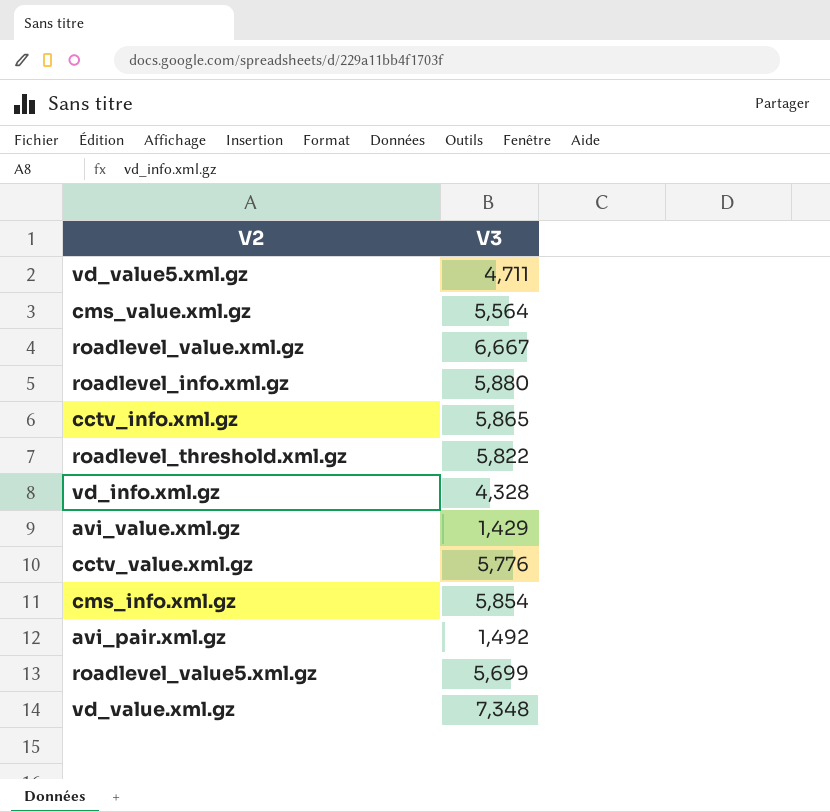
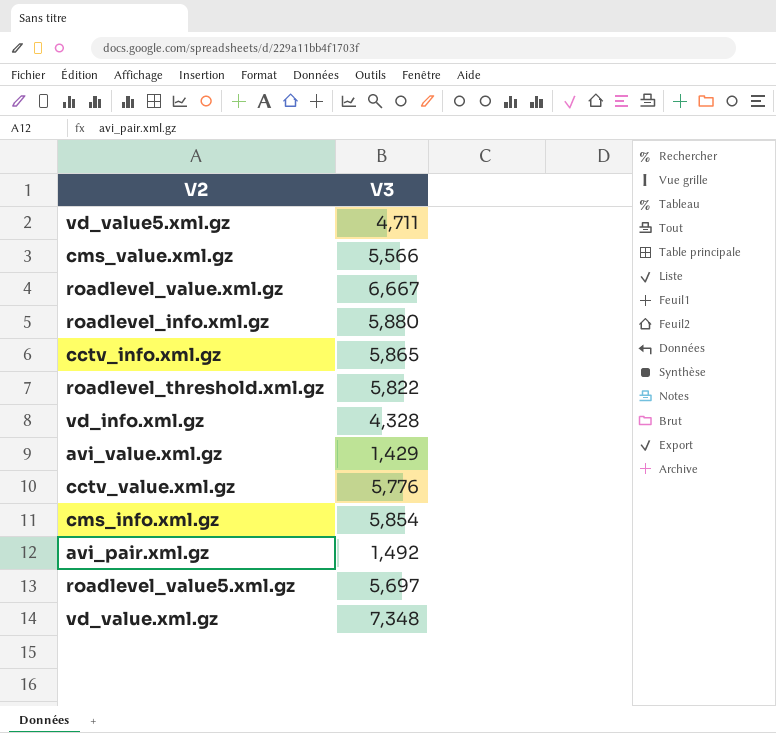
cms_value.xml.gz | V3: 5,564 -> 5,566
roadlevel_value5.xml.gz | V3: 5,699 -> 5,697

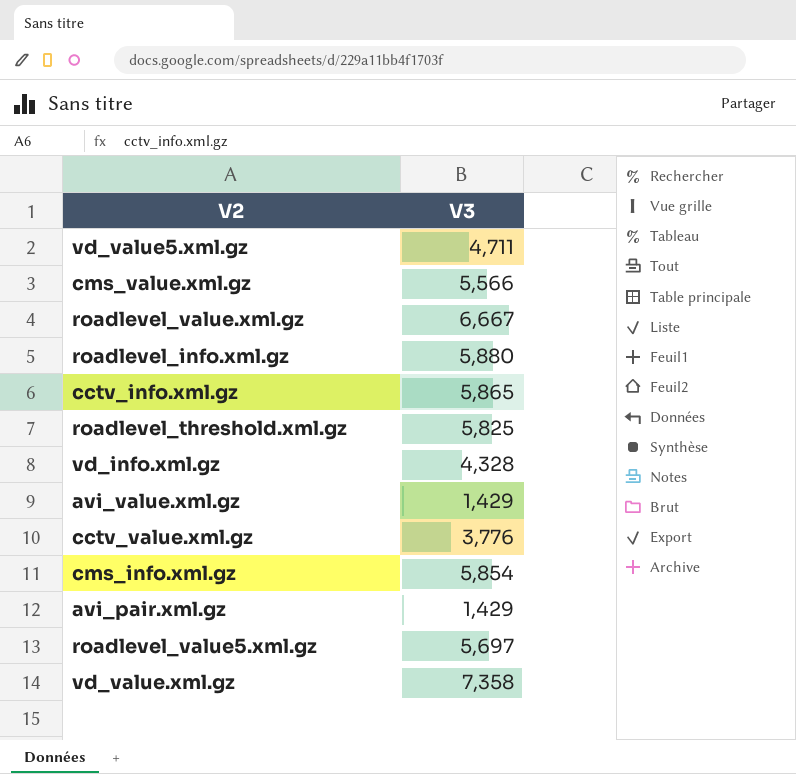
roadlevel_threshold.xml.gz | V3: 5,822 -> 5,825
cctv_value.xml.gz | V3: 5,776 -> 3,776
avi_pair.xml.gz | V3: 1,492 -> 1,429
vd_value.xml.gz | V3: 7,348 -> 7,358

